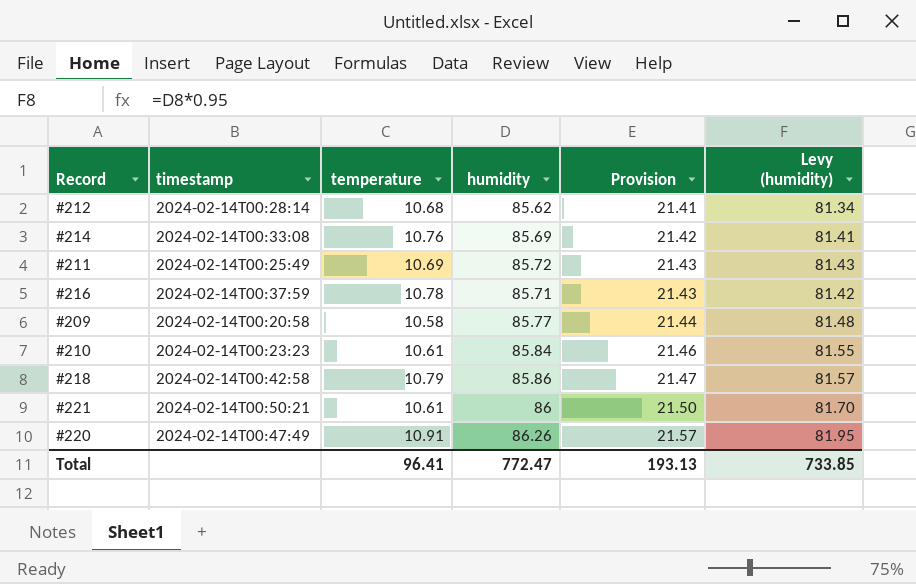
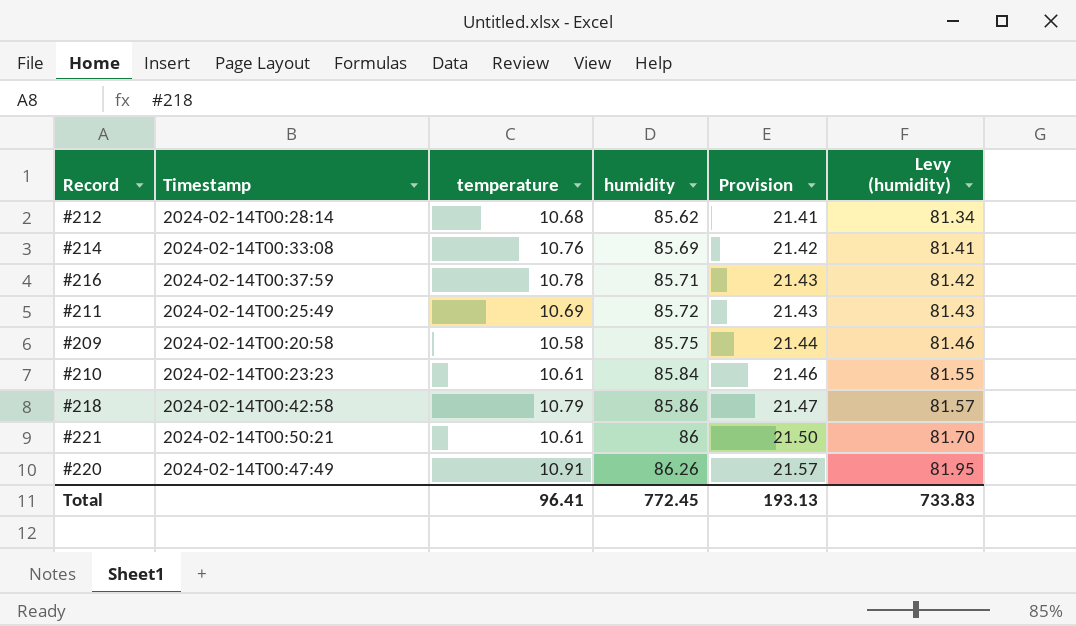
row order: Provision ascending -> humidity ascending
column name: timestamp -> Timestamp
#209 | humidity: 85.77 -> 85.75
#209 | Levy (humidity): 81.48 -> 81.46
Total | humidity: 772.47 -> 772.45
Total | Levy (humidity): 733.85 -> 733.83

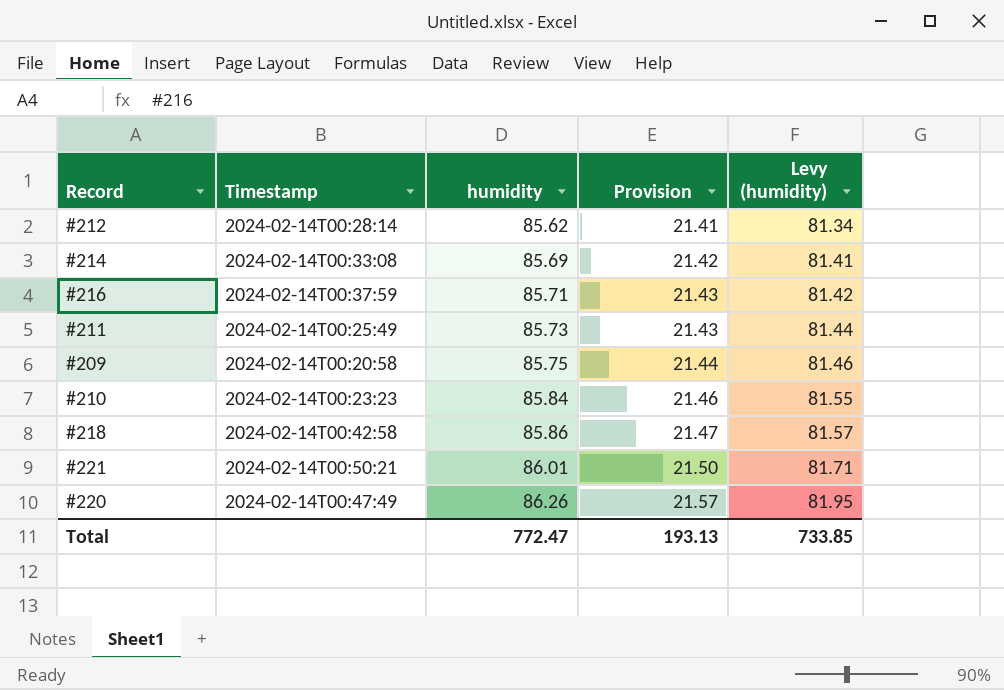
column temperature | position: 3 -> none
#211 | humidity: 85.72 -> 85.73
#211 | Levy (humidity): 81.43 -> 81.44
#221 | humidity: 86 -> 86.01
#221 | Levy (humidity): 81.70 -> 81.71
Total | humidity: 772.45 -> 772.47
Total | Levy (humidity): 733.83 -> 733.85

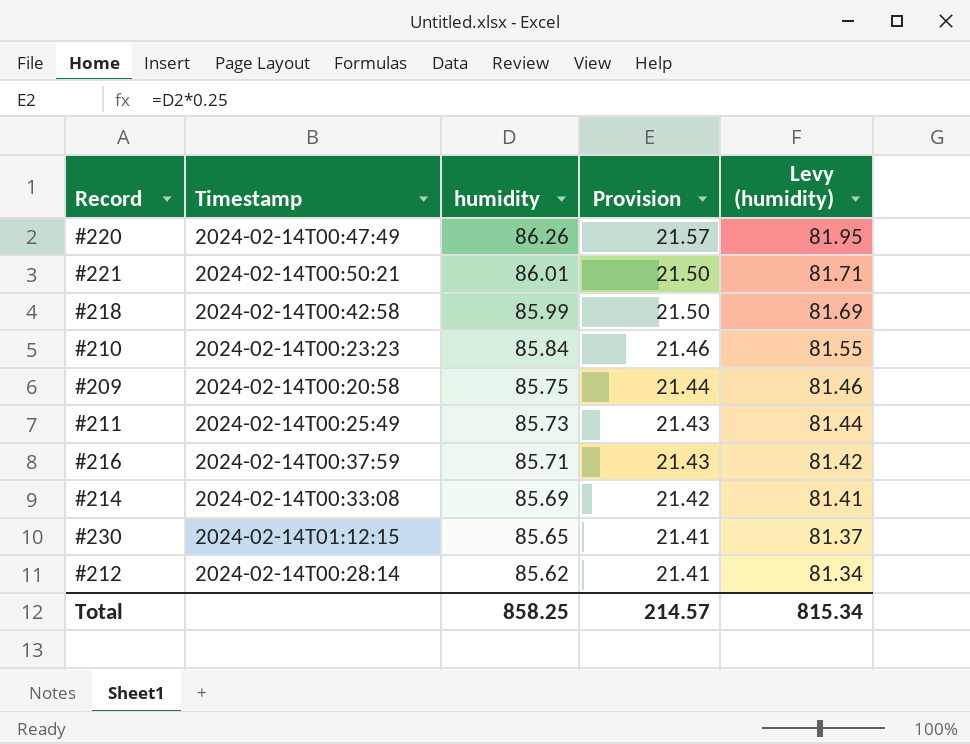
row order: humidity ascending -> humidity descending
#218 | humidity: 85.86 -> 85.99
#218 | Provision: 21.47 -> 21.50
#218 | Levy (humidity): 81.57 -> 81.69
row #230: none -> 2024-02-14T01:12:15 | 85.65 | 21.41 | 81.37
Total | humidity: 772.47 -> 858.25
Total | Provision: 193.13 -> 214.57
Total | Levy (humidity): 733.85 -> 815.34

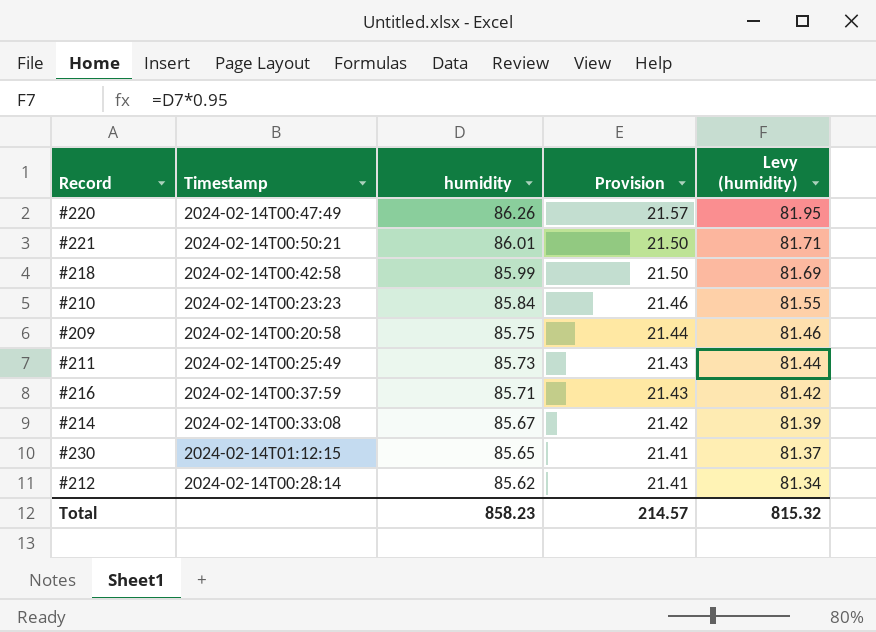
#214 | humidity: 85.69 -> 85.67
#214 | Levy (humidity): 81.41 -> 81.39
Total | humidity: 858.25 -> 858.23
Total | Levy (humidity): 815.34 -> 815.32

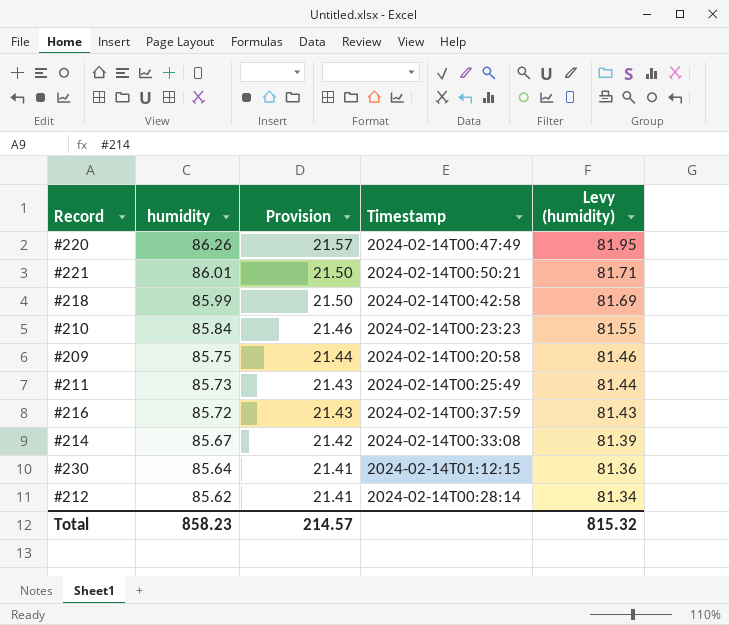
column Timestamp | position: 2 -> 4
#216 | humidity: 85.71 -> 85.72
#216 | Levy (humidity): 81.42 -> 81.43
#230 | humidity: 85.65 -> 85.64
#230 | Levy (humidity): 81.37 -> 81.36

